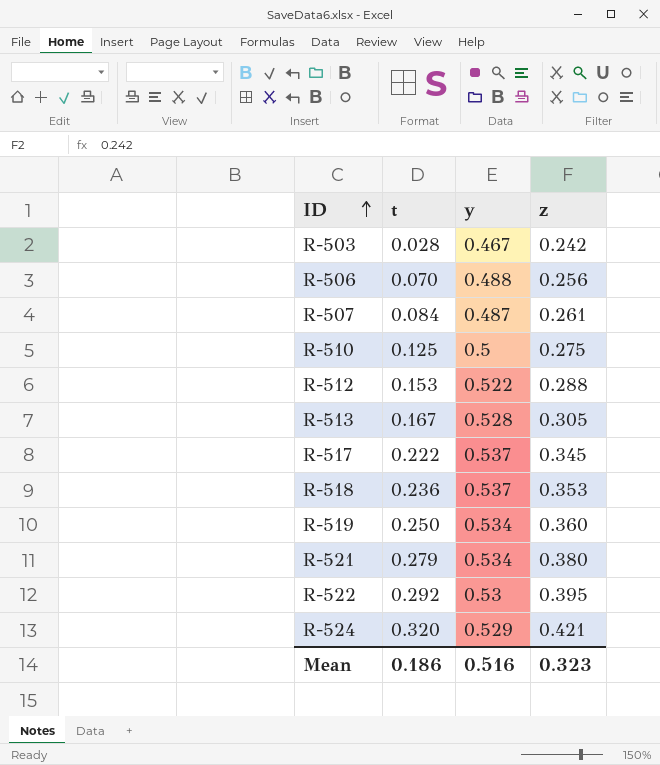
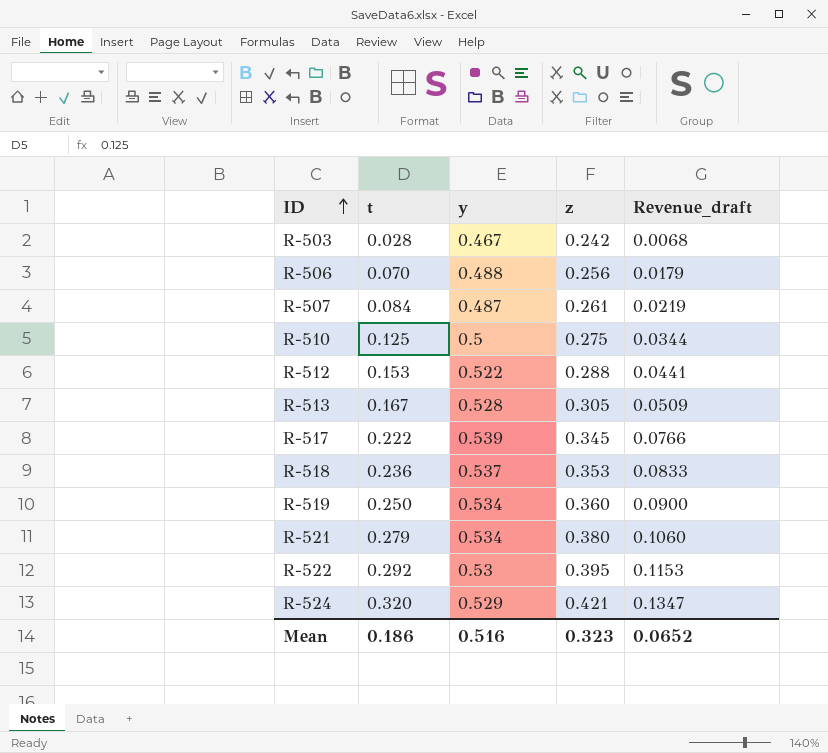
column Revenue_draft | formula: none -> [t] * [z]
R-517 | y: 0.537 -> 0.539

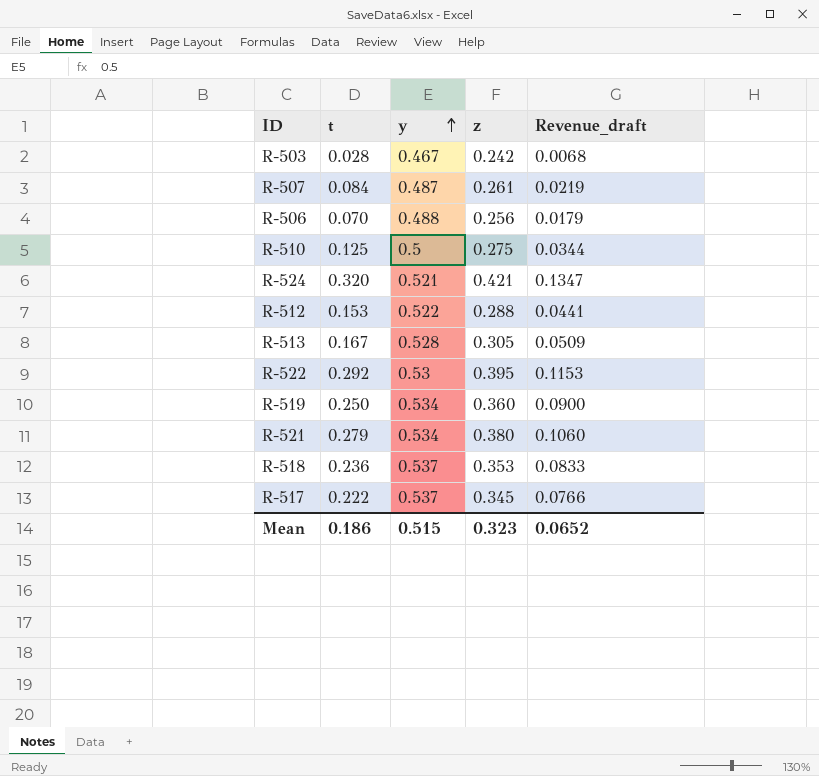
row order: ID ascending -> y ascending
R-524 | y: 0.529 -> 0.521
R-517 | y: 0.539 -> 0.537
Mean | y: 0.516 -> 0.515

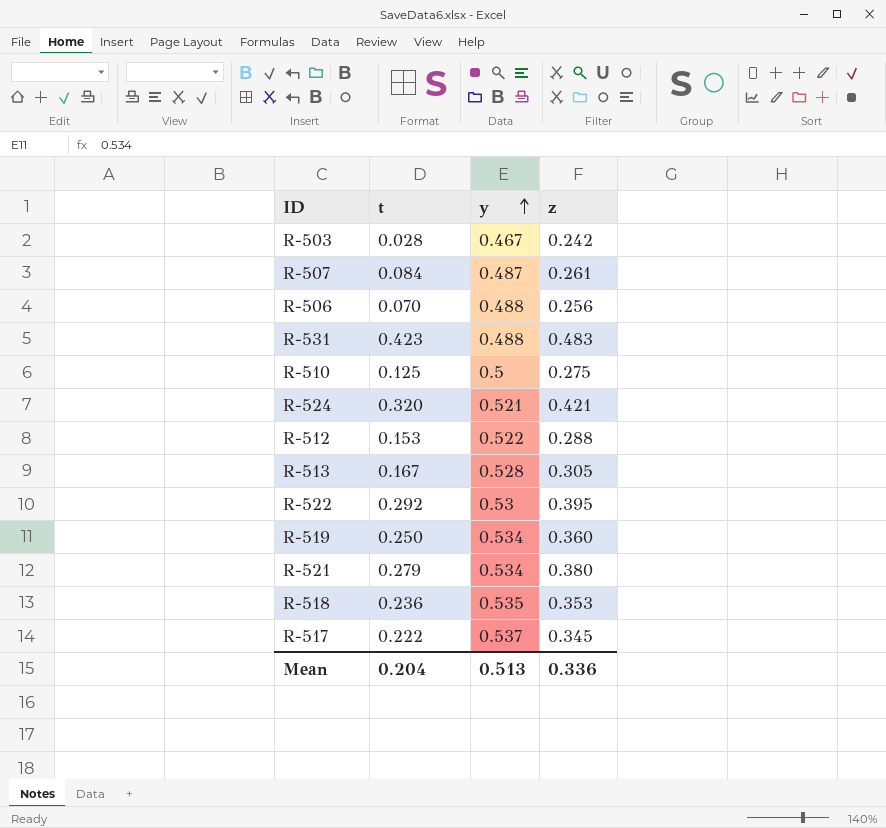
column Revenue_draft | formula: [t] * [z] -> none
row R-531: none -> 0.423 | 0.488 | 0.483
R-518 | y: 0.537 -> 0.535
Mean | t: 0.186 -> 0.204
Mean | y: 0.515 -> 0.513
Mean | z: 0.323 -> 0.336

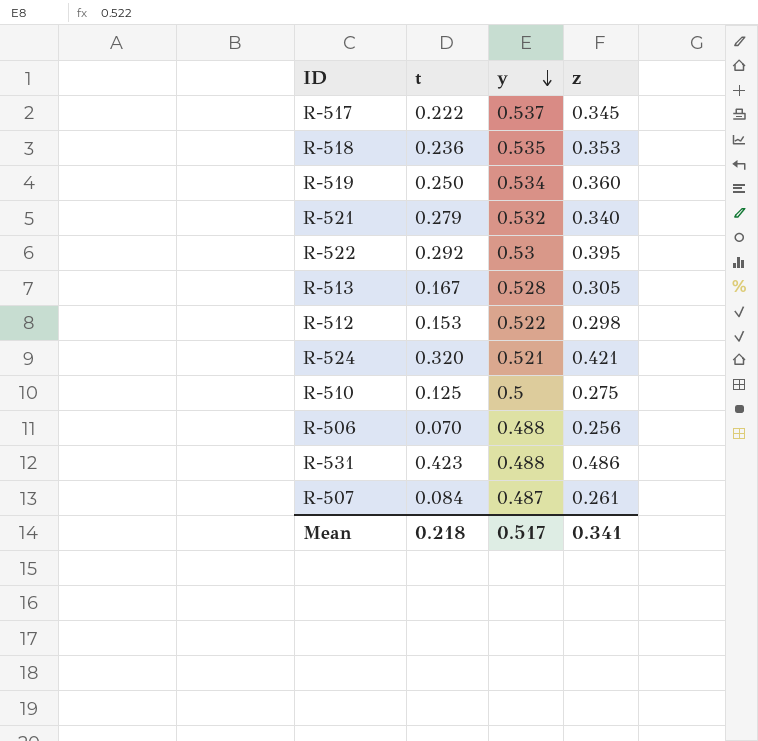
row order: y ascending -> y descending
row R-503: 0.028 | 0.467 | 0.242 -> none
R-521 | y: 0.534 -> 0.532
R-521 | z: 0.380 -> 0.340
R-512 | z: 0.288 -> 0.298
R-531 | z: 0.483 -> 0.486
Mean | t: 0.204 -> 0.218
Mean | y: 0.513 -> 0.517
Mean | z: 0.336 -> 0.341

